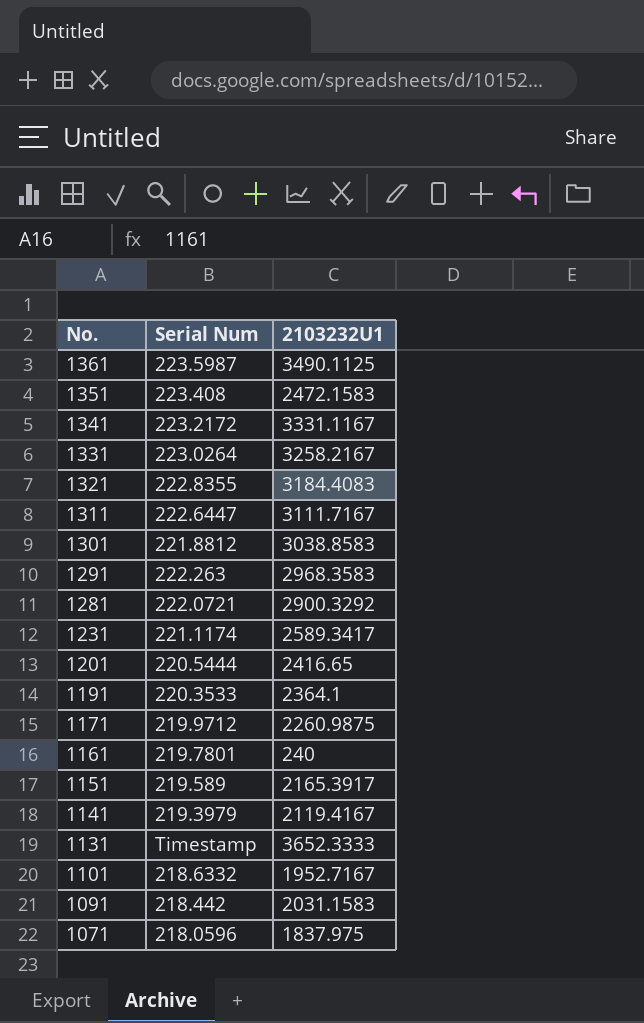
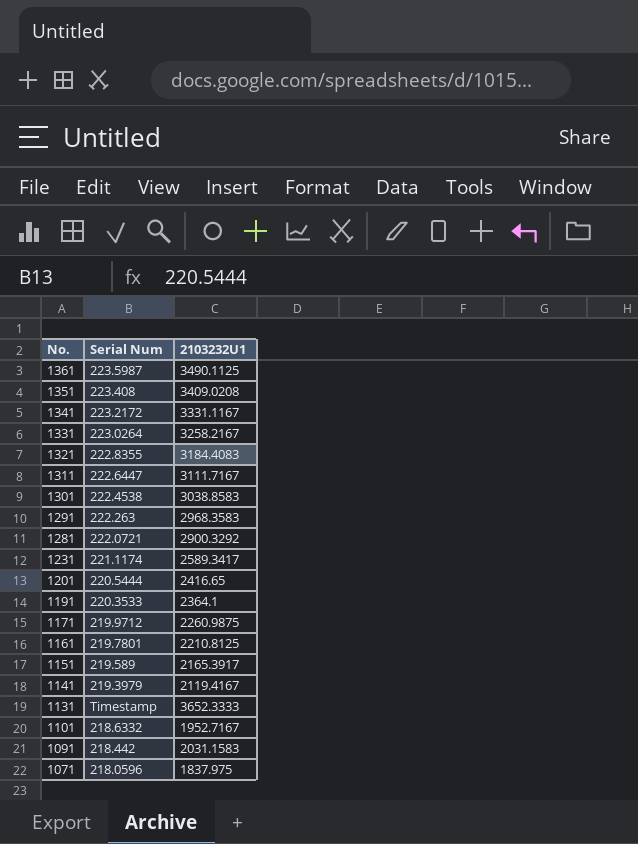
1351 | 2103232U1: 2472.1583 -> 3409.0208
1301 | Serial Num: 221.8812 -> 222.4538
1161 | 2103232U1: 240 -> 2210.8125

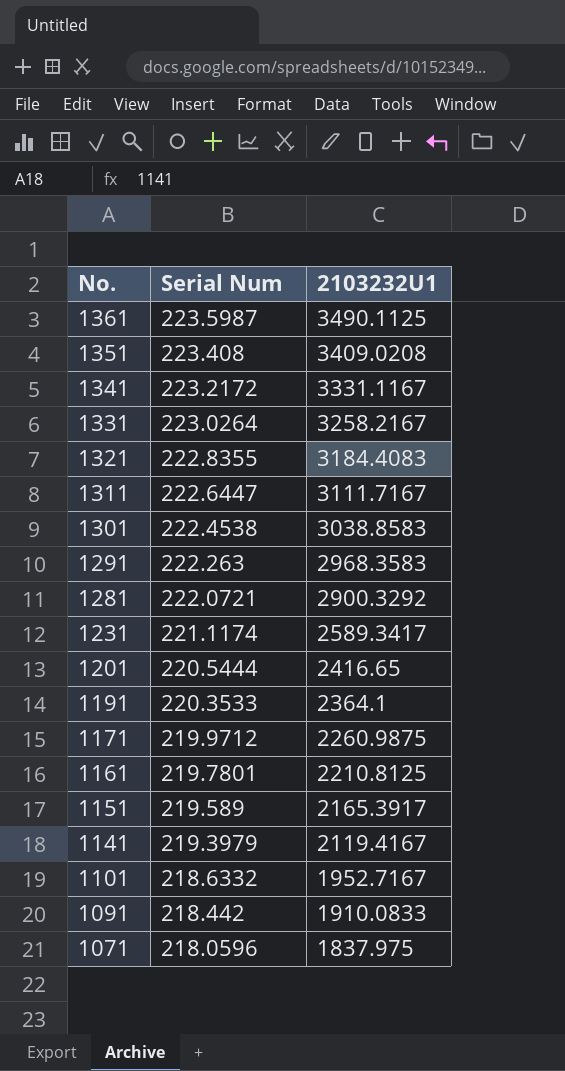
row 1131: Timestamp | 3652.3333 -> none
1091 | 2103232U1: 2031.1583 -> 1910.0833

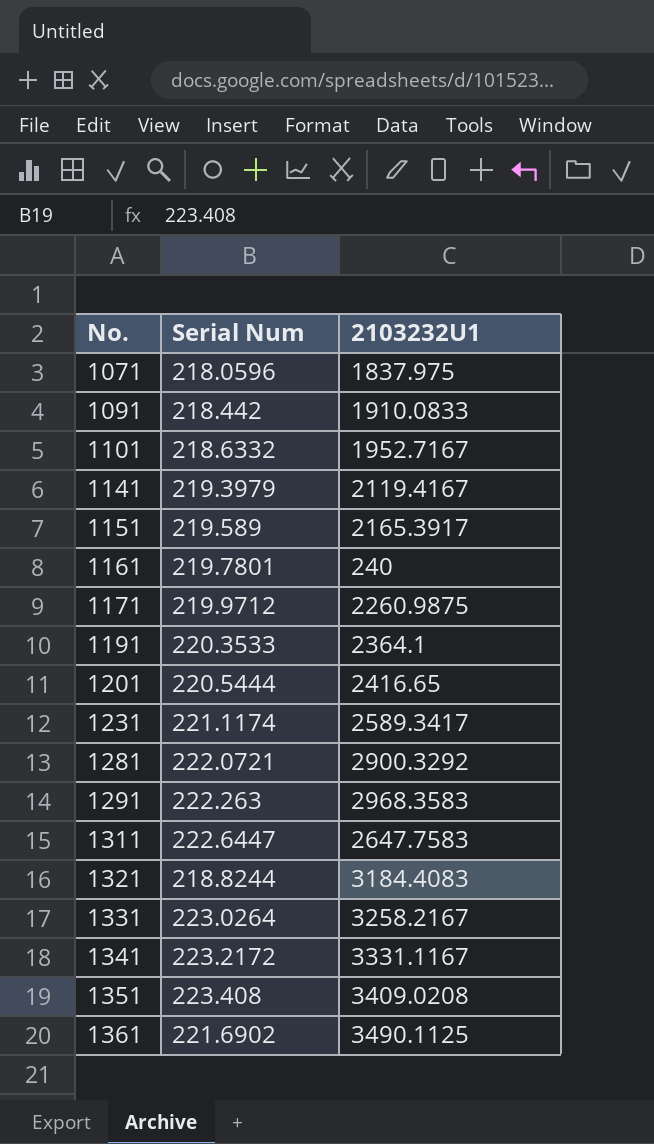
row order: No. descending -> No. ascending
row 1301: 222.4538 | 3038.8583 -> none
1161 | 2103232U1: 2210.8125 -> 240
1311 | 2103232U1: 3111.7167 -> 2647.7583
1321 | Serial Num: 222.8355 -> 218.8244
1361 | Serial Num: 223.5987 -> 221.6902

